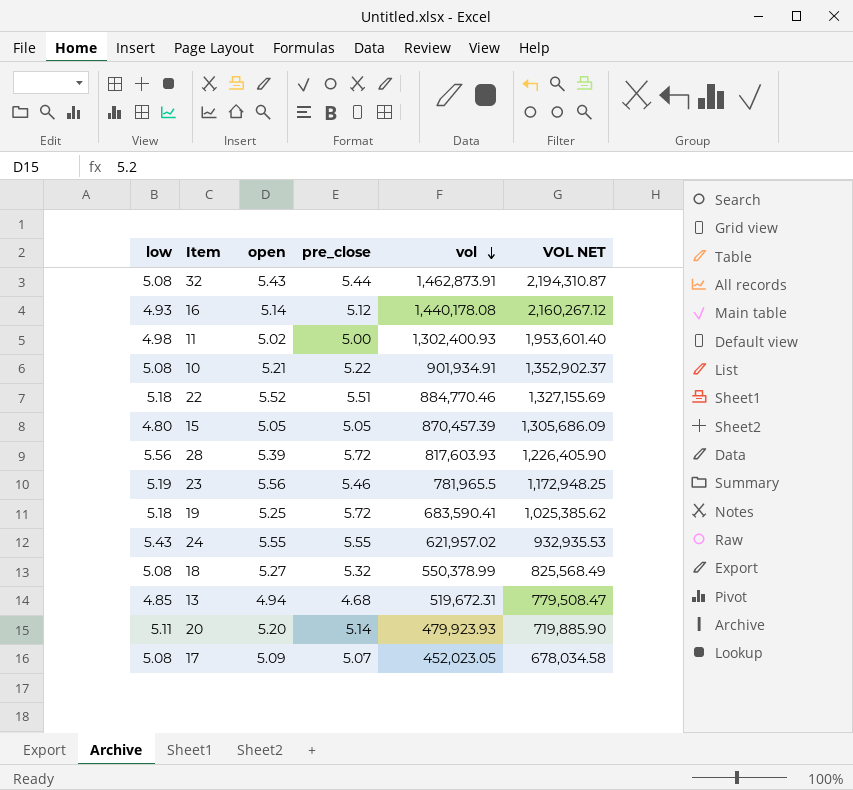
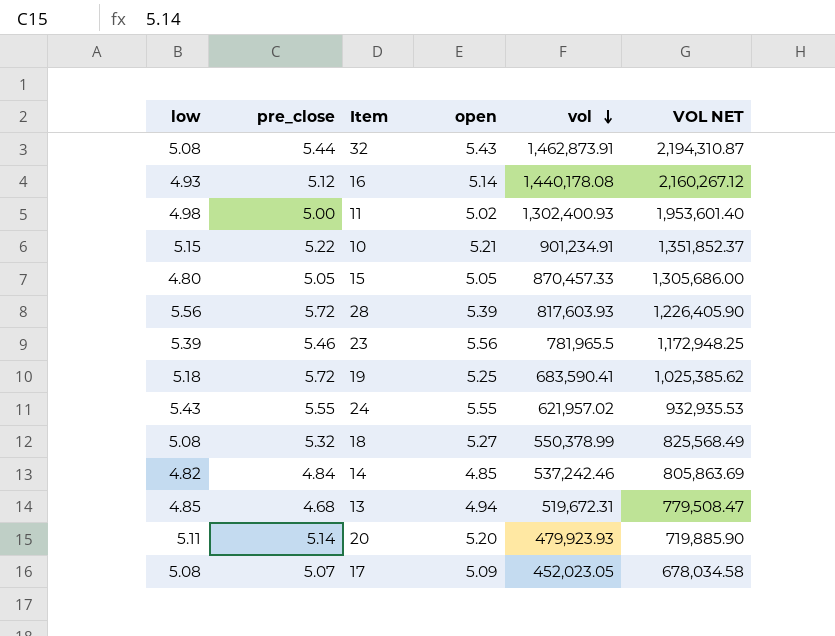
column pre_close | position: 4 -> 2
row 22: 5.18 | 5.52 | 5.51 | 884,770.46 | 1,327,155.69 -> none
10 | low: 5.08 -> 5.15
10 | vol: 901,934.91 -> 901,234.91
10 | VOL NET: 1,352,902.37 -> 1,351,852.37
15 | vol: 870,457.39 -> 870,457.33
15 | VOL NET: 1,305,686.09 -> 1,305,686.00
23 | low: 5.19 -> 5.39
row 14: none -> 4.82 | 4.84 | 4.85 | 537,242.46 | 805,863.69

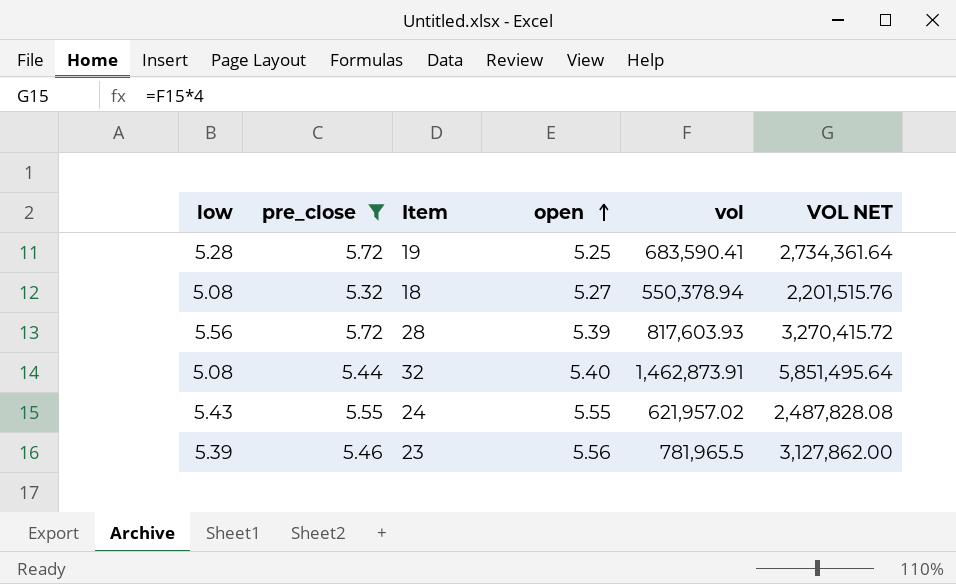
filter: none -> pre_close >= 5.32
row order: vol descending -> open ascending
column VOL NET | formula: [vol] * 1.5 -> [vol] * 4
19 | low: 5.18 -> 5.28
18 | vol: 550,378.99 -> 550,378.94
32 | open: 5.43 -> 5.40

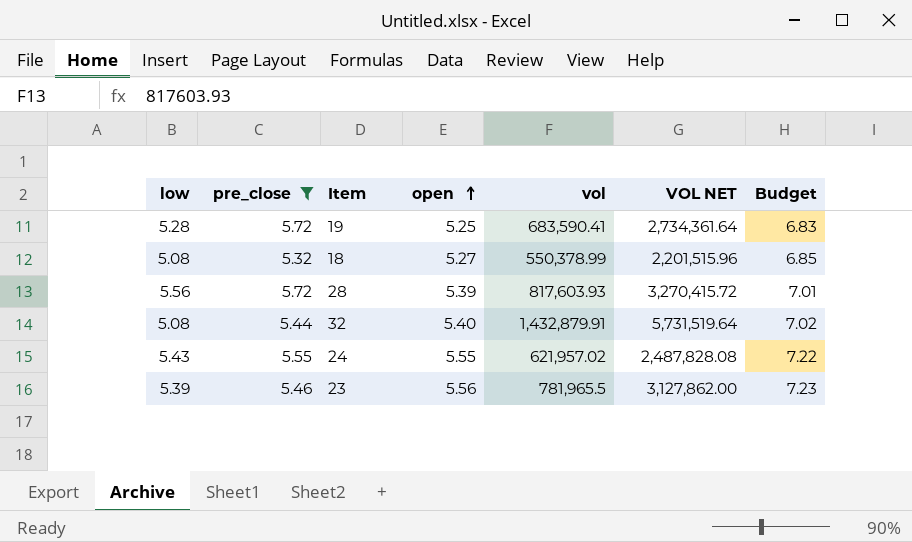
column Budget | formula: none -> [open] * 1.3
18 | vol: 550,378.94 -> 550,378.99
18 | VOL NET: 2,201,515.76 -> 2,201,515.96
32 | vol: 1,462,873.91 -> 1,432,879.91
32 | VOL NET: 5,851,495.64 -> 5,731,519.64

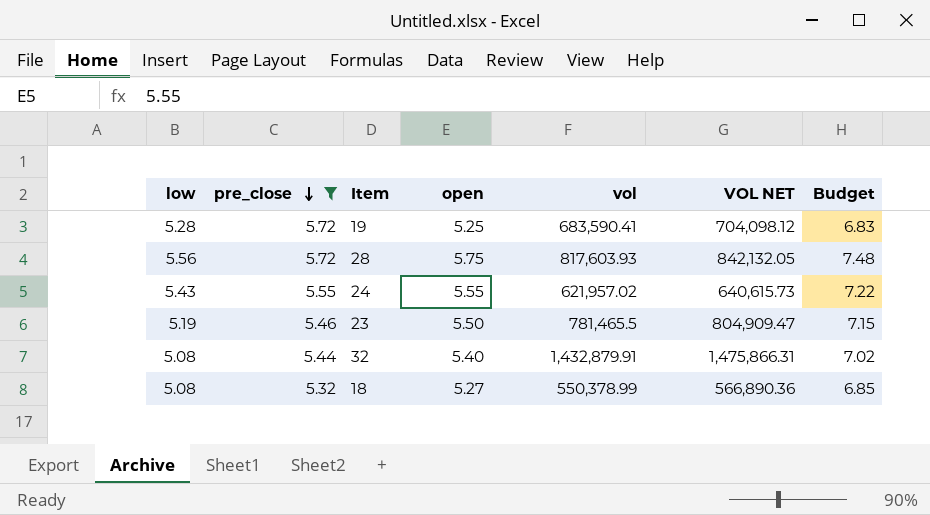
row order: open ascending -> pre_close descending
column VOL NET | formula: [vol] * 4 -> [vol] * 1.03
28 | open: 5.39 -> 5.75
28 | Budget: 7.01 -> 7.48
23 | low: 5.39 -> 5.19
23 | open: 5.56 -> 5.50
23 | vol: 781,965.5 -> 781,465.5
23 | Budget: 7.23 -> 7.15

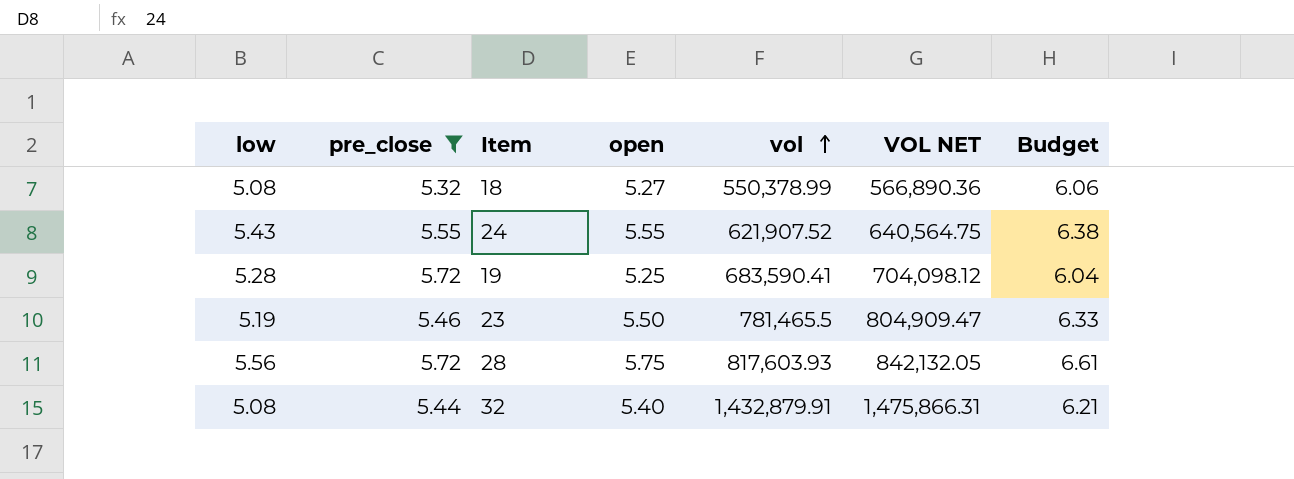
row order: pre_close descending -> vol ascending
column Budget | formula: [open] * 1.3 -> [open] * 1.15
24 | vol: 621,957.02 -> 621,907.52
24 | VOL NET: 640,615.73 -> 640,564.75

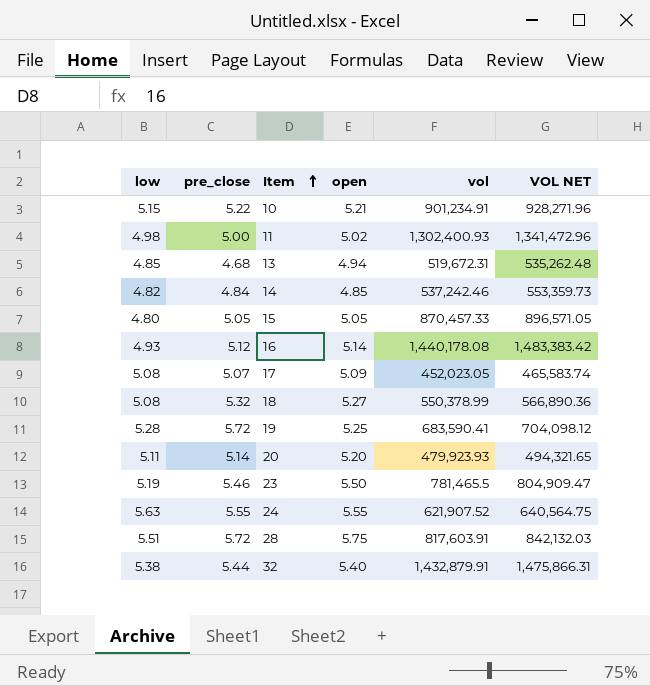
filter: pre_close >= 5.32 -> none
row order: vol ascending -> Item ascending
column Budget | formula: [open] * 1.15 -> none
24 | low: 5.43 -> 5.63
28 | low: 5.56 -> 5.51
28 | vol: 817,603.93 -> 817,603.91
28 | VOL NET: 842,132.05 -> 842,132.03
32 | low: 5.08 -> 5.38

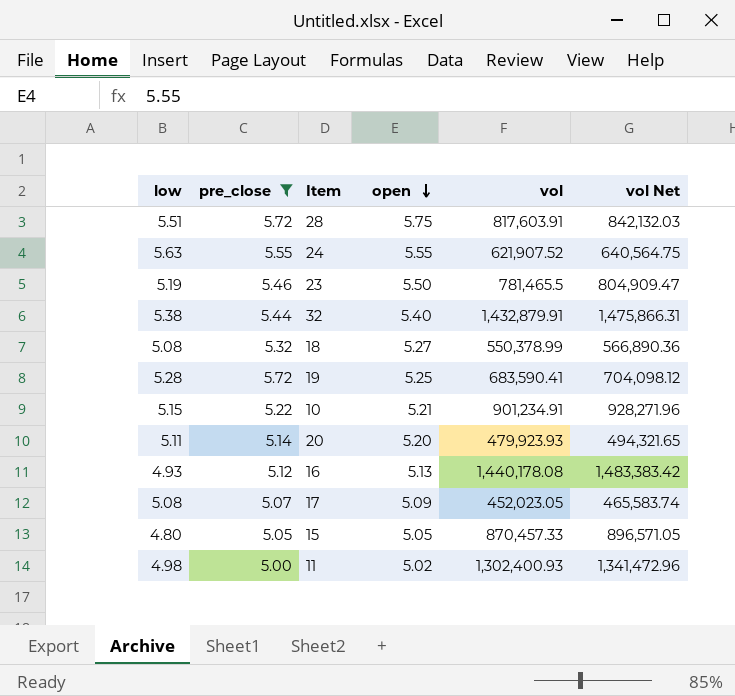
filter: none -> pre_close >= 5.00
row order: Item ascending -> open descending
column name: VOL NET -> vol Net
16 | open: 5.14 -> 5.13

